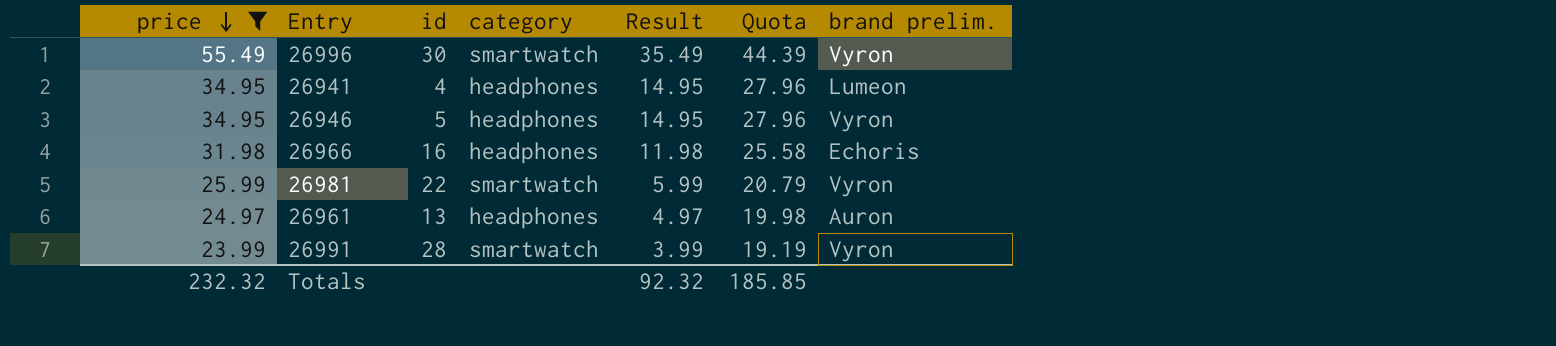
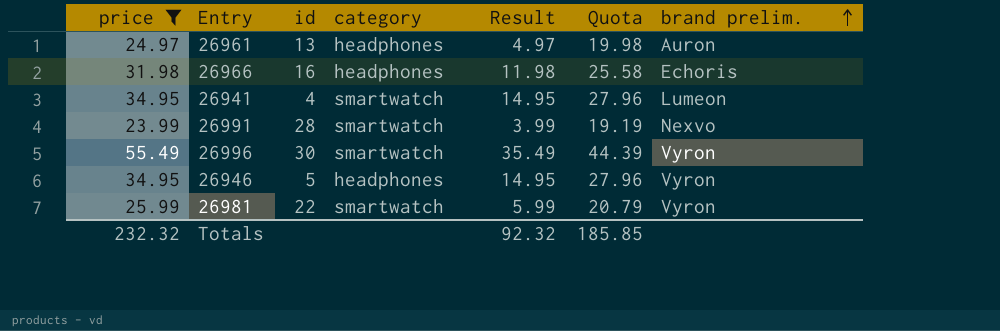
row order: price descending -> brand prelim. ascending
26941 | category: headphones -> smartwatch
26991 | brand prelim.: Vyron -> Nexvo

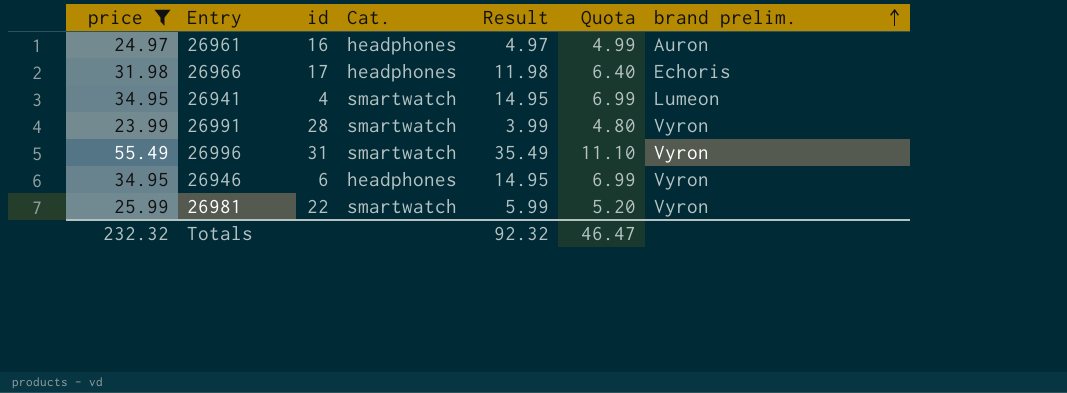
column name: category -> Cat.
column Quota | formula: [price] * 0.8 -> [price] * 0.2
26961 | id: 13 -> 16
26966 | id: 16 -> 17
26991 | brand prelim.: Nexvo -> Vyron
26996 | id: 30 -> 31
26946 | id: 5 -> 6
Totals | Quota: 185.85 -> 46.47

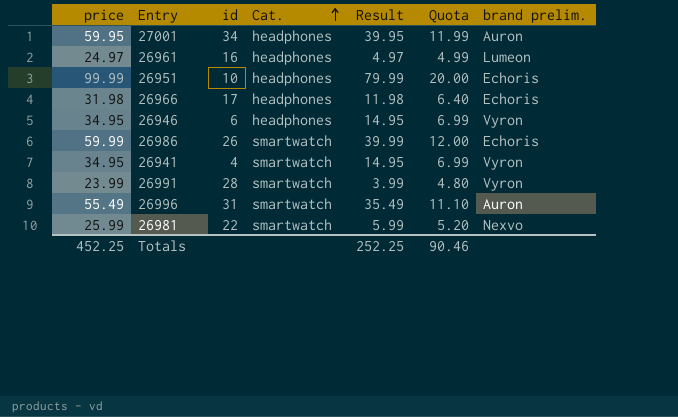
filter: price <= 55.49 -> none
row order: brand prelim. ascending -> Cat. ascending
26961 | brand prelim.: Auron -> Lumeon
26941 | brand prelim.: Lumeon -> Vyron
26996 | brand prelim.: Vyron -> Auron
26981 | brand prelim.: Vyron -> Nexvo
Totals | price: 232.32 -> 452.25
Totals | Result: 92.32 -> 252.25
Totals | Quota: 46.47 -> 90.46

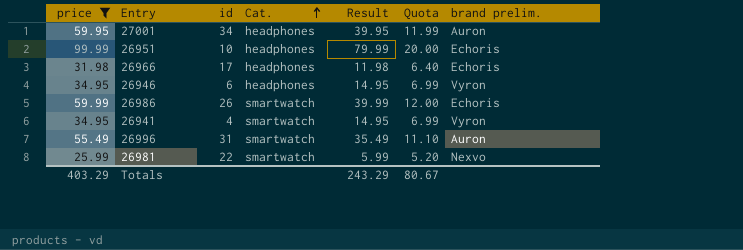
filter: none -> price >= 25.99
Totals | price: 452.25 -> 403.29
Totals | Result: 252.25 -> 243.29
Totals | Quota: 90.46 -> 80.67

